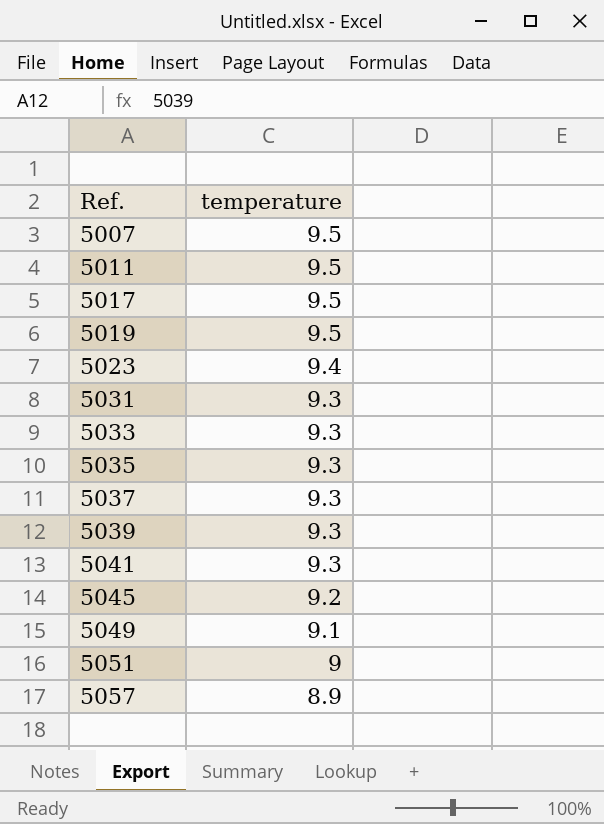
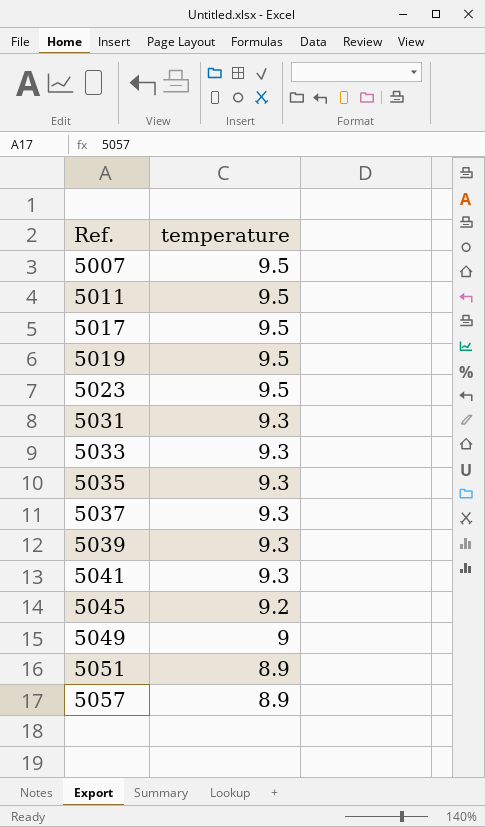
5023 | temperature: 9.4 -> 9.5
5049 | temperature: 9.1 -> 9
5051 | temperature: 9 -> 8.9

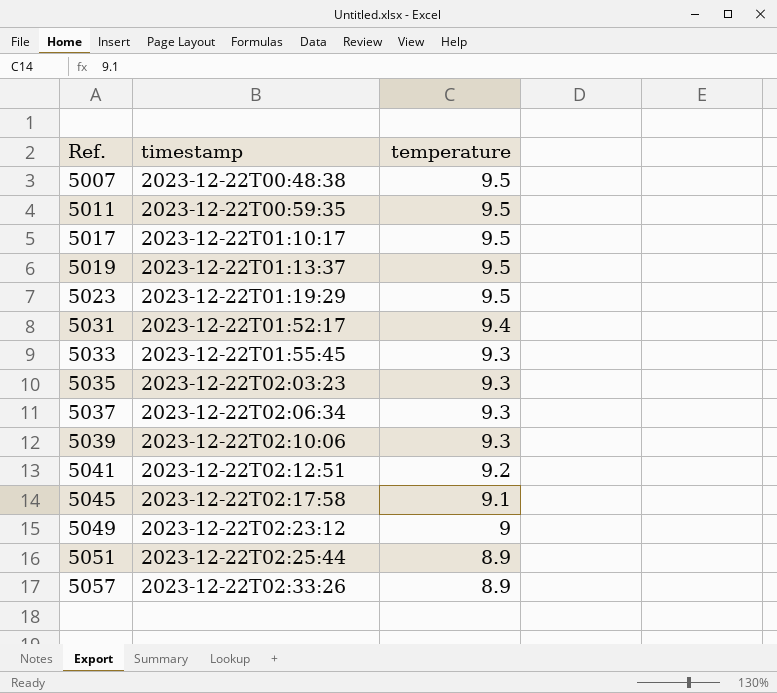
column timestamp | position: none -> 2
5031 | temperature: 9.3 -> 9.4
5041 | temperature: 9.3 -> 9.2
5045 | temperature: 9.2 -> 9.1

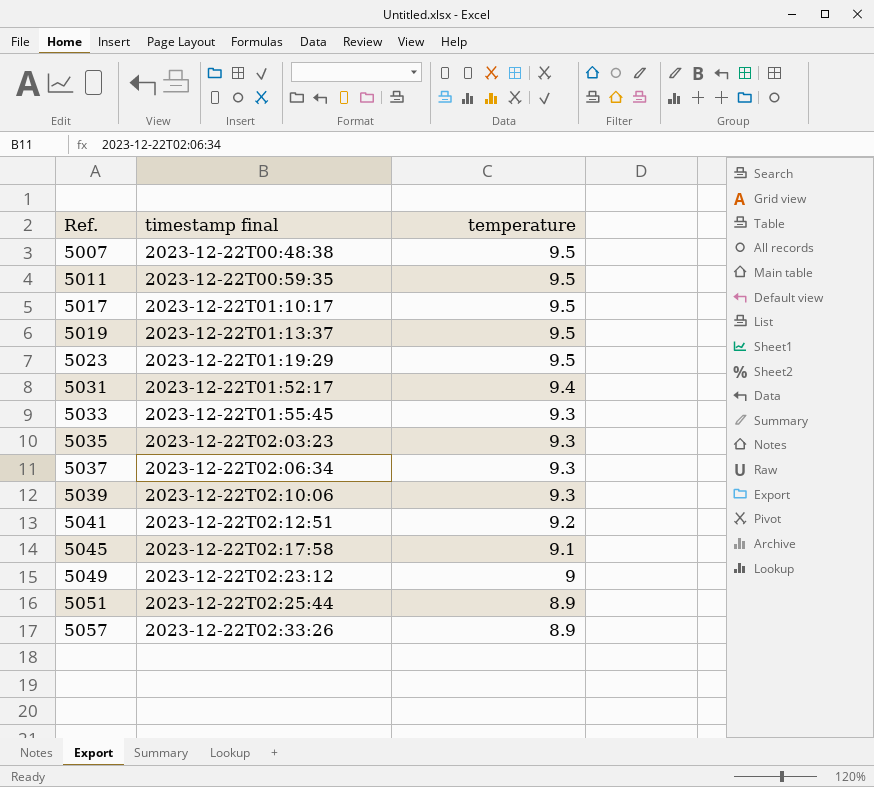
column name: timestamp -> timestamp final

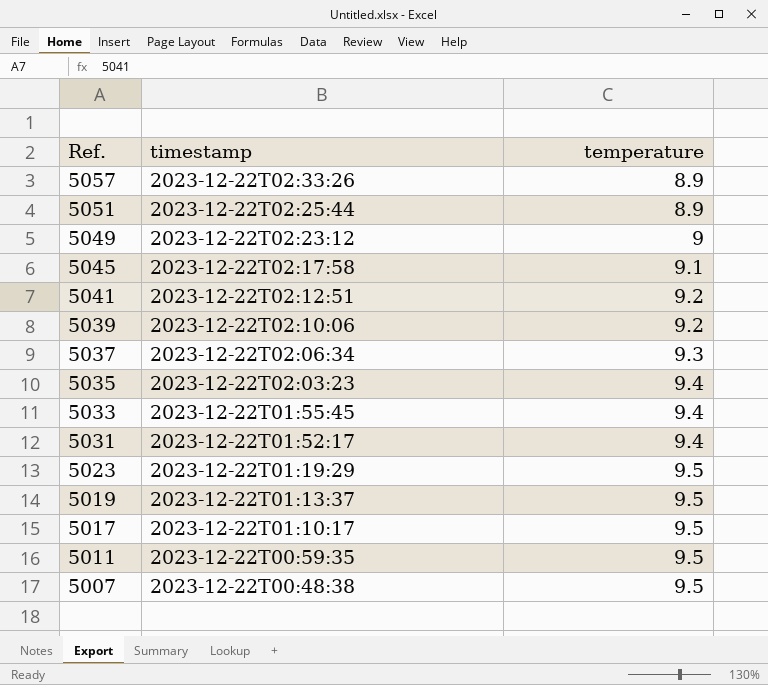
row order: Ref. ascending -> Ref. descending
column name: timestamp final -> timestamp
5039 | temperature: 9.3 -> 9.2
5035 | temperature: 9.3 -> 9.4
5033 | temperature: 9.3 -> 9.4

